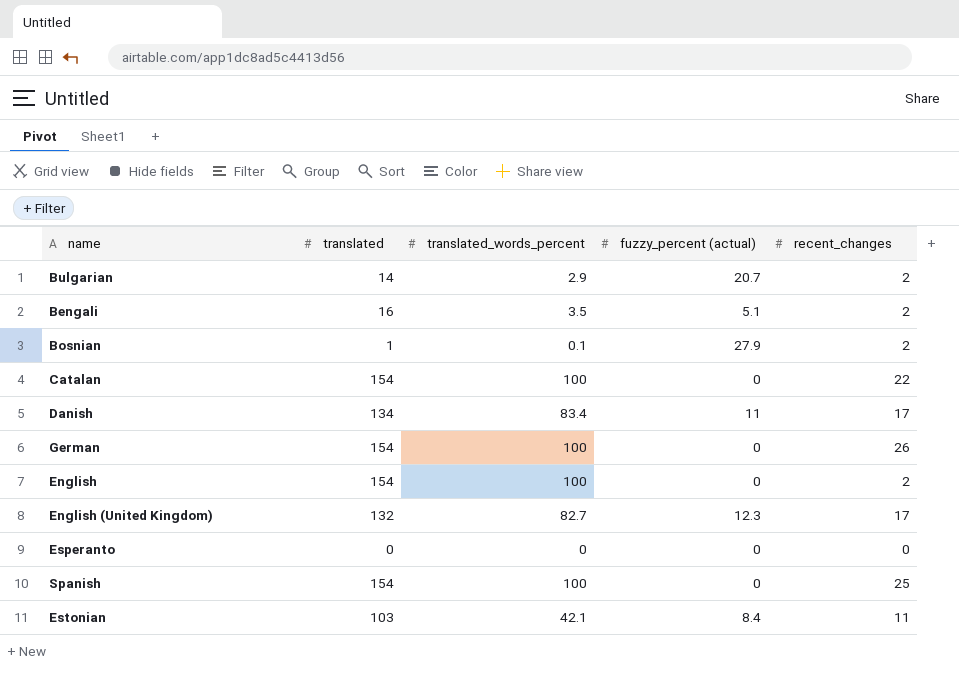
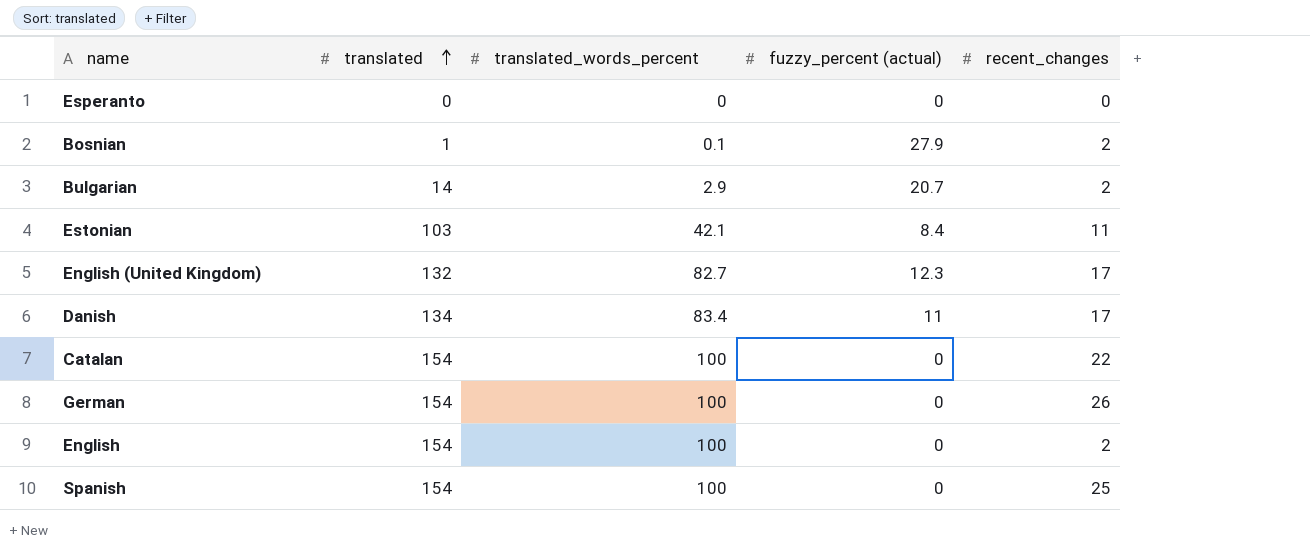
row order: none -> translated ascending
row Bengali: 16 | 3.5 | 5.1 | 2 -> none

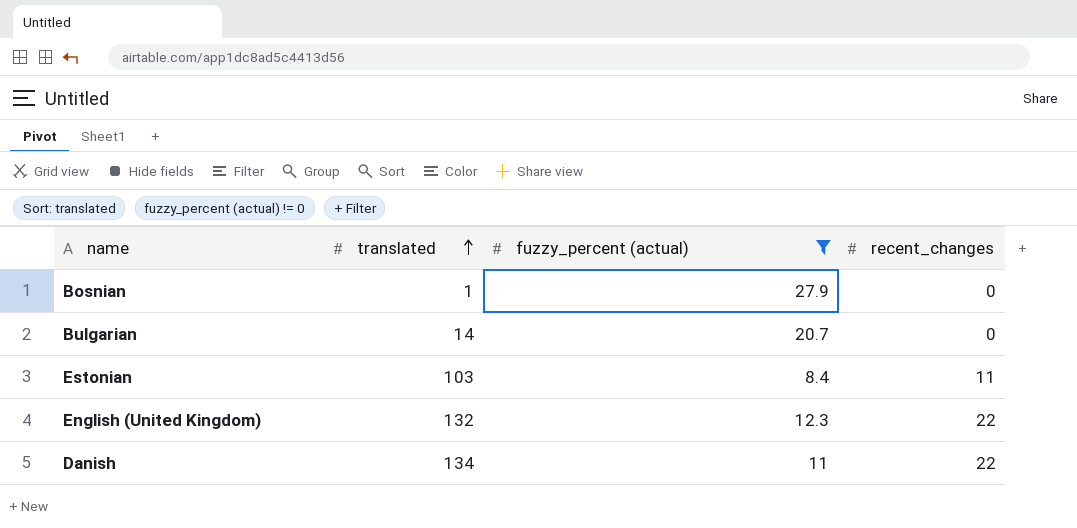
filter: none -> fuzzy_percent (actual) != 0
column translated_words_percent | position: 3 -> none
Bosnian | recent_changes: 2 -> 0
Bulgarian | recent_changes: 2 -> 0
English (United Kingdom) | recent_changes: 17 -> 22
Danish | recent_changes: 17 -> 22

